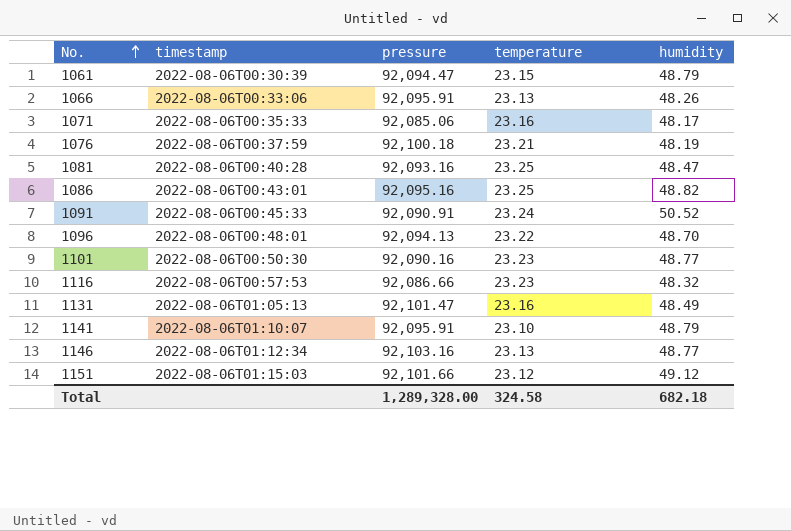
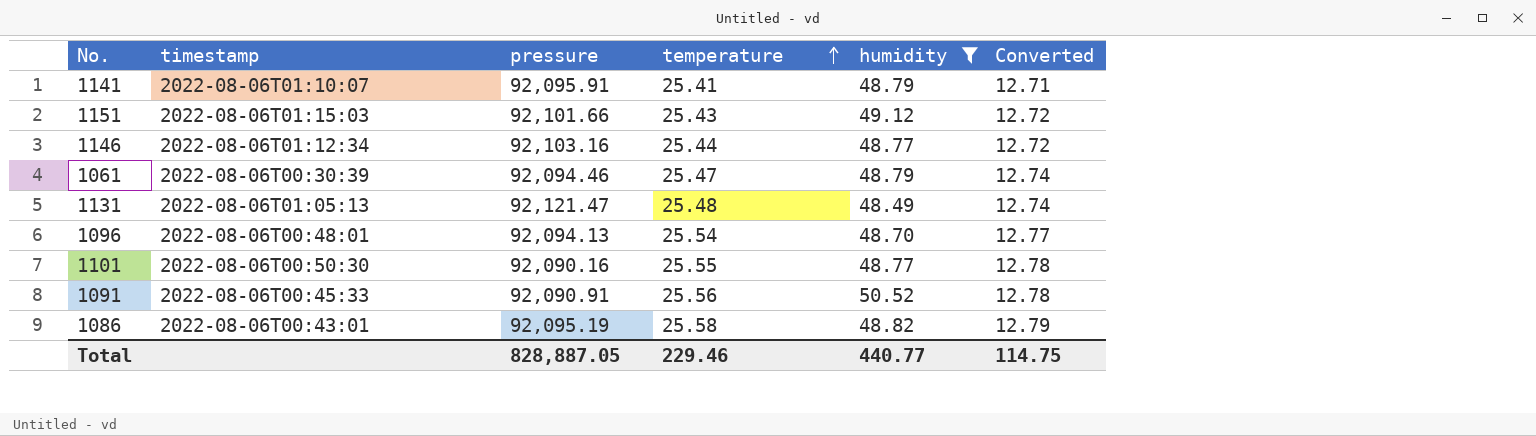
filter: none -> humidity >= 48.49
row order: No. ascending -> temperature ascending
column Converted | formula: none -> [temperature] * 0.5
1141 | temperature: 23.10 -> 25.41
1151 | temperature: 23.12 -> 25.43
1146 | temperature: 23.13 -> 25.44
1061 | pressure: 92,094.47 -> 92,094.46
1061 | temperature: 23.15 -> 25.47
1131 | pressure: 92,101.47 -> 92,121.47
1131 | temperature: 23.16 -> 25.48
1096 | temperature: 23.22 -> 25.54
1101 | temperature: 23.23 -> 25.55
1091 | temperature: 23.24 -> 25.56
1086 | pressure: 92,095.16 -> 92,095.19
1086 | temperature: 23.25 -> 25.58
Total | pressure: 1,289,328.00 -> 828,887.05
Total | temperature: 324.58 -> 229.46
Total | humidity: 682.18 -> 440.77

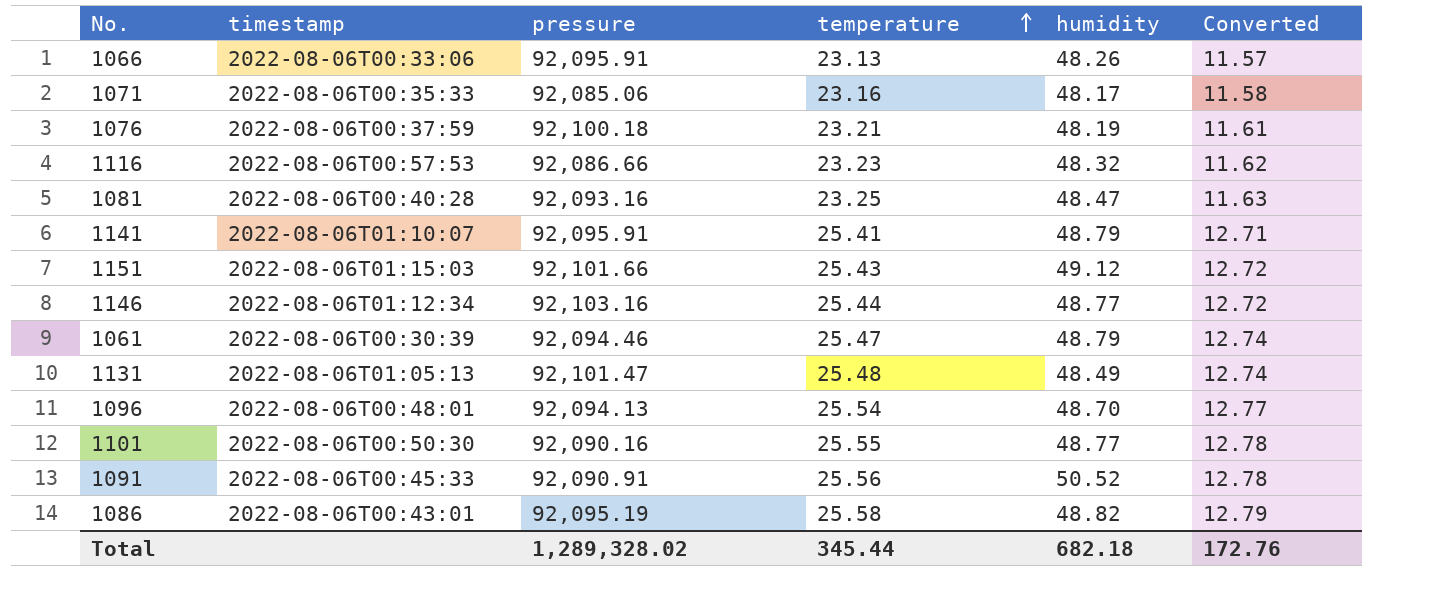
filter: humidity >= 48.49 -> none
1131 | pressure: 92,121.47 -> 92,101.47
Total | pressure: 828,887.05 -> 1,289,328.02
Total | temperature: 229.46 -> 345.44
Total | humidity: 440.77 -> 682.18
Total | Converted: 114.75 -> 172.76

